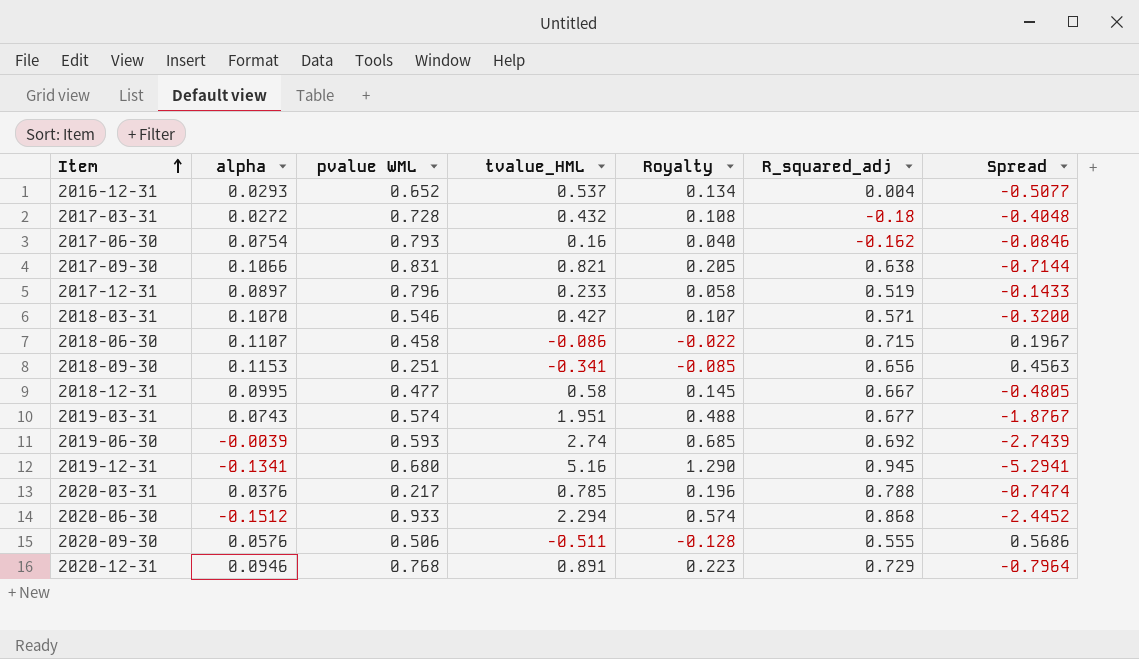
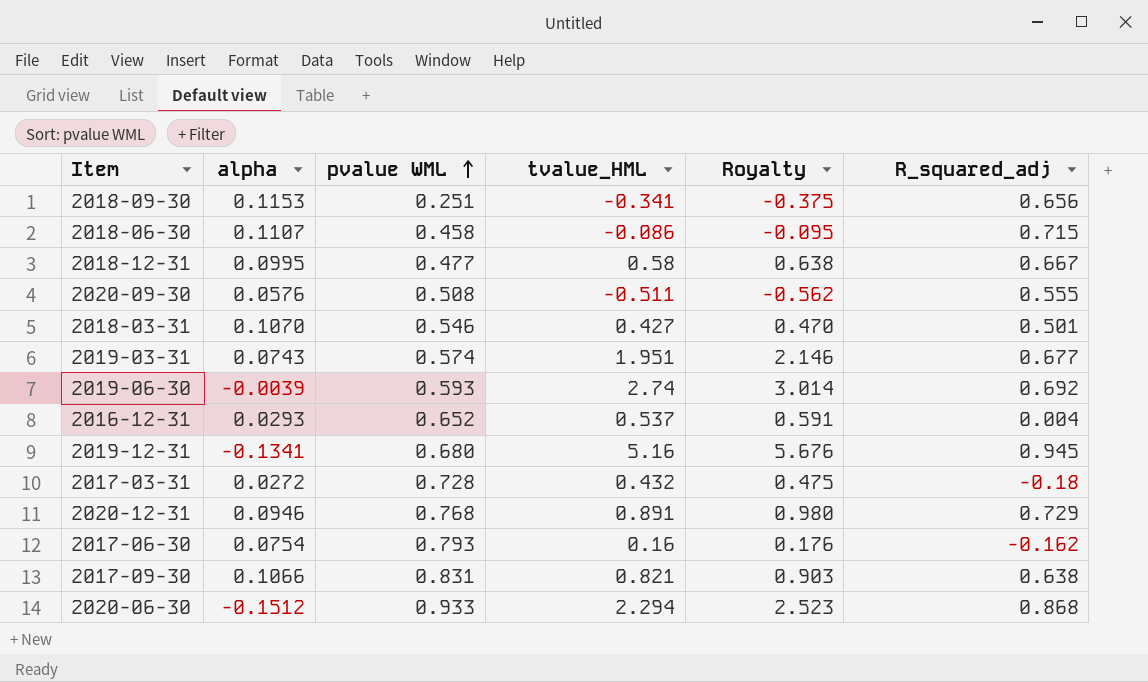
row order: Item ascending -> pvalue WML ascending
column Spread | formula: [alpha] - [tvalue_HML] -> none
column Royalty | formula: [tvalue_HML] * 0.25 -> [tvalue_HML] * 1.1
row 2017-12-31: 0.0897 | 0.796 | 0.233 | 0.058 | 0.519 | -0.1433 -> none
row 2020-03-31: 0.0376 | 0.217 | 0.785 | 0.196 | 0.788 | -0.7474 -> none
2020-09-30 | pvalue WML: 0.506 -> 0.508
2018-03-31 | R_squared_adj: 0.571 -> 0.501

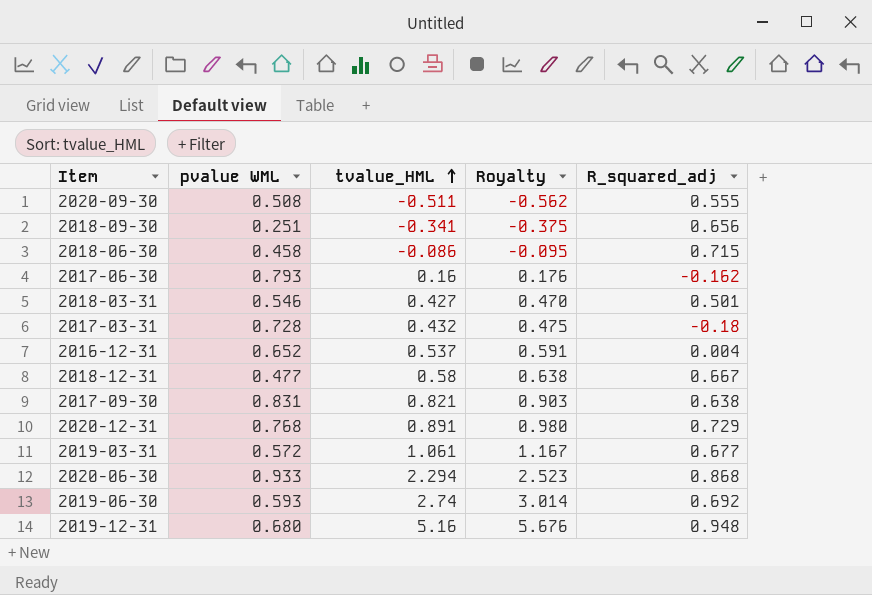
row order: pvalue WML ascending -> tvalue_HML ascending
column alpha | position: 2 -> none
2019-03-31 | pvalue WML: 0.574 -> 0.572
2019-03-31 | tvalue_HML: 1.951 -> 1.061
2019-03-31 | Royalty: 2.146 -> 1.167
2019-12-31 | R_squared_adj: 0.945 -> 0.948

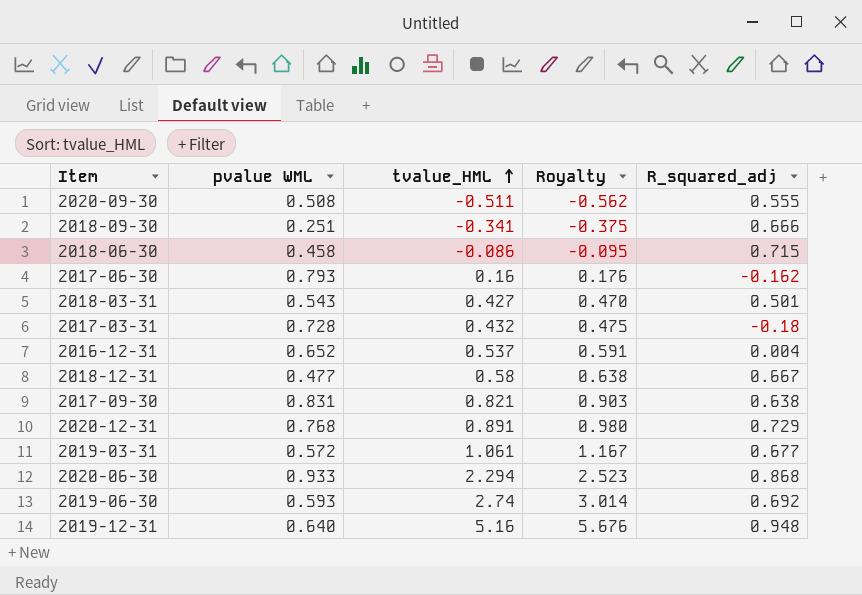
2018-09-30 | R_squared_adj: 0.656 -> 0.666
2018-03-31 | pvalue WML: 0.546 -> 0.543
2019-12-31 | pvalue WML: 0.680 -> 0.640

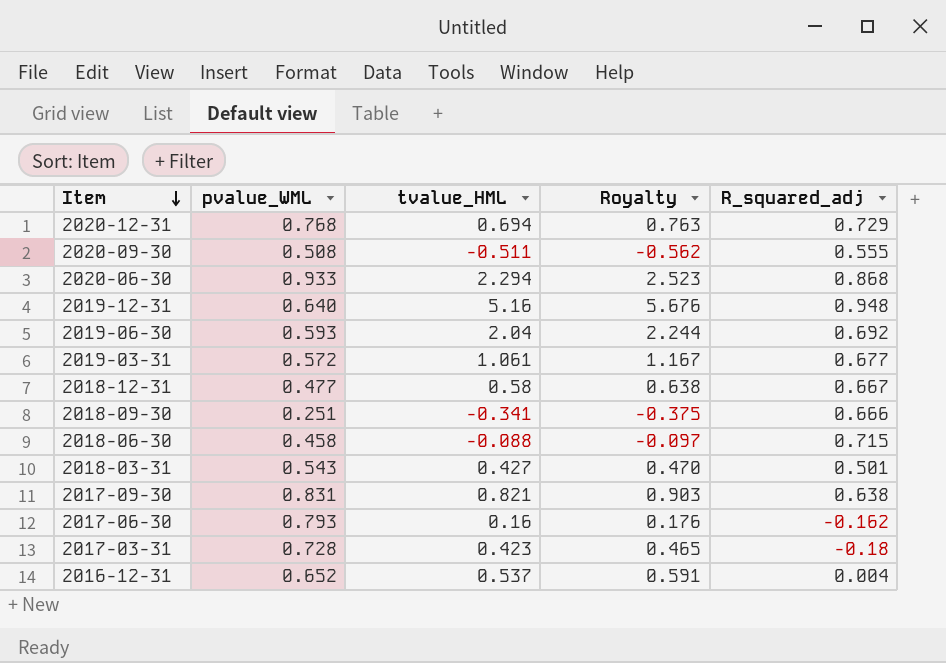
row order: tvalue_HML ascending -> Item descending
column name: pvalue WML -> pvalue_WML
2020-12-31 | tvalue_HML: 0.891 -> 0.694
2020-12-31 | Royalty: 0.980 -> 0.763
2019-06-30 | tvalue_HML: 2.74 -> 2.04
2019-06-30 | Royalty: 3.014 -> 2.244
2018-06-30 | tvalue_HML: -0.086 -> -0.088
2018-06-30 | Royalty: -0.095 -> -0.097
2017-03-31 | tvalue_HML: 0.432 -> 0.423
2017-03-31 | Royalty: 0.475 -> 0.465

